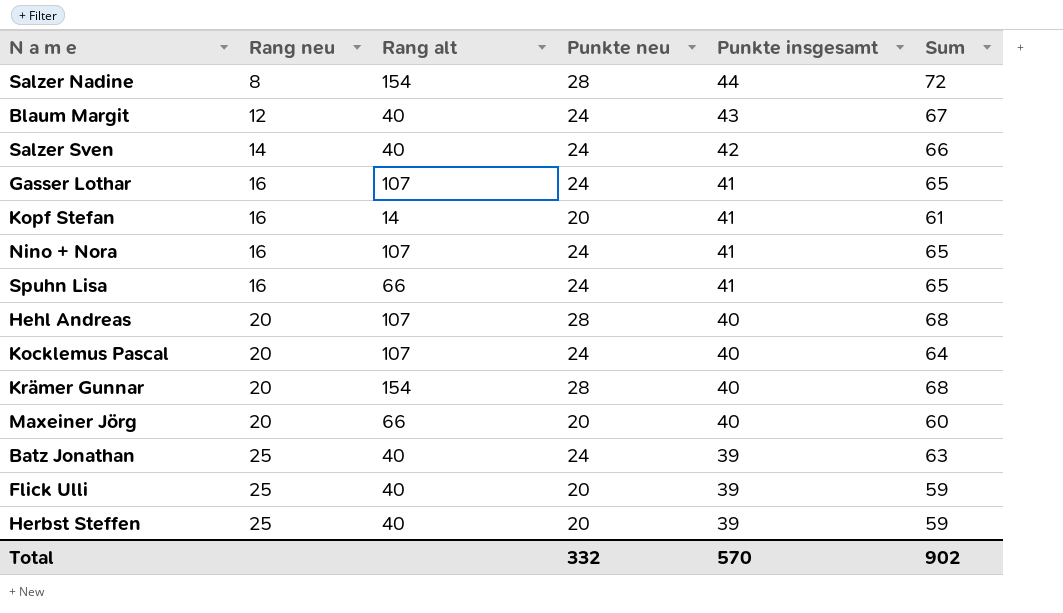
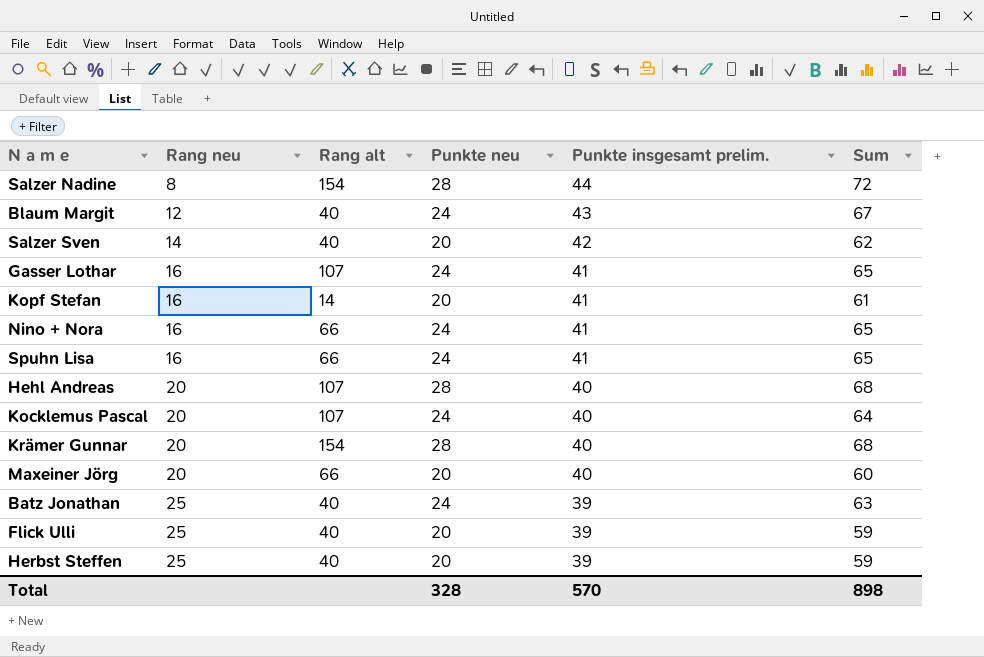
column name: Punkte insgesamt -> Punkte insgesamt prelim.
Salzer Sven | Punkte neu: 24 -> 20
Salzer Sven | Sum: 66 -> 62
Nino + Nora | Rang alt: 107 -> 66
Total | Punkte neu: 332 -> 328
Total | Sum: 902 -> 898

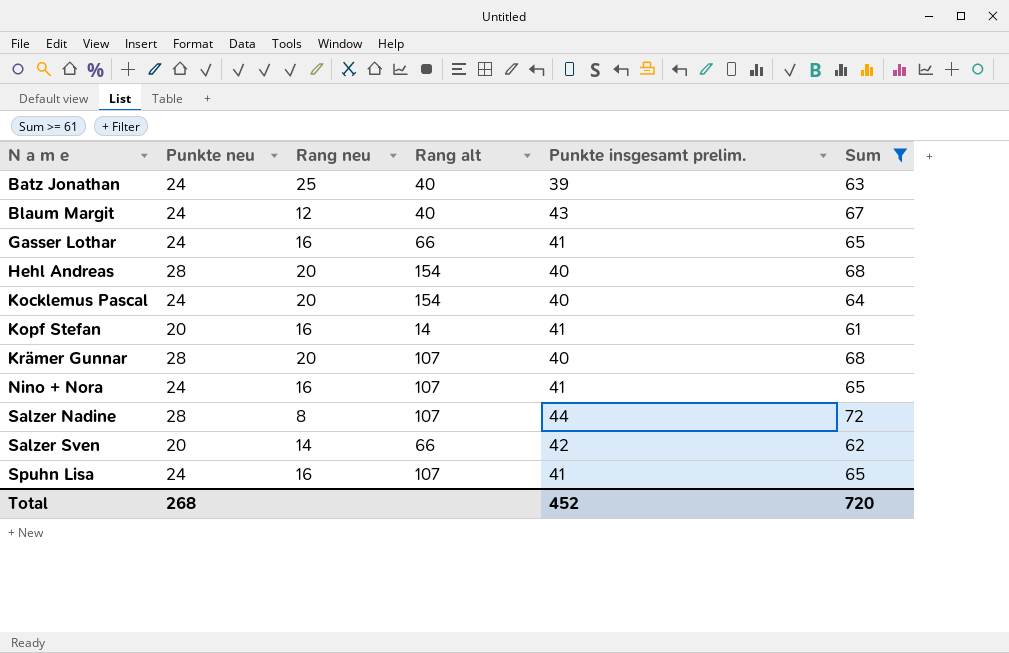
filter: none -> Sum >= 61
row order: Rang neu ascending -> N a m e ascending
column Punkte neu | position: 4 -> 2
Gasser Lothar | Rang alt: 107 -> 66
Hehl Andreas | Rang alt: 107 -> 154
Kocklemus Pascal | Rang alt: 107 -> 154
Krämer Gunnar | Rang alt: 154 -> 107
Nino + Nora | Rang alt: 66 -> 107
Salzer Nadine | Rang alt: 154 -> 107
Salzer Sven | Rang alt: 40 -> 66
Spuhn Lisa | Rang alt: 66 -> 107
Total | Punkte neu: 328 -> 268
Total | Punkte insgesamt prelim.: 570 -> 452
Total | Sum: 898 -> 720

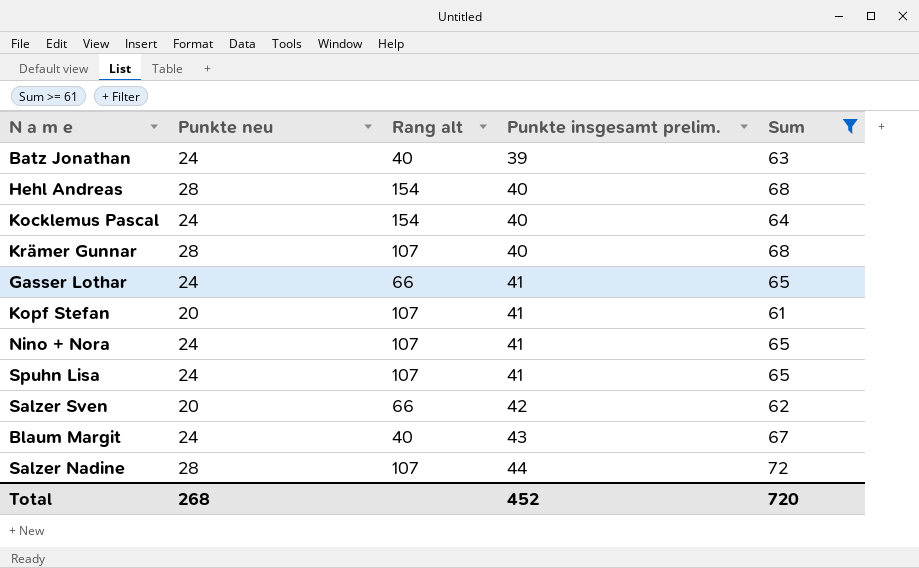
row order: N a m e ascending -> Punkte insgesamt prelim. ascending
column Rang neu | position: 3 -> none
Kopf Stefan | Rang alt: 14 -> 107

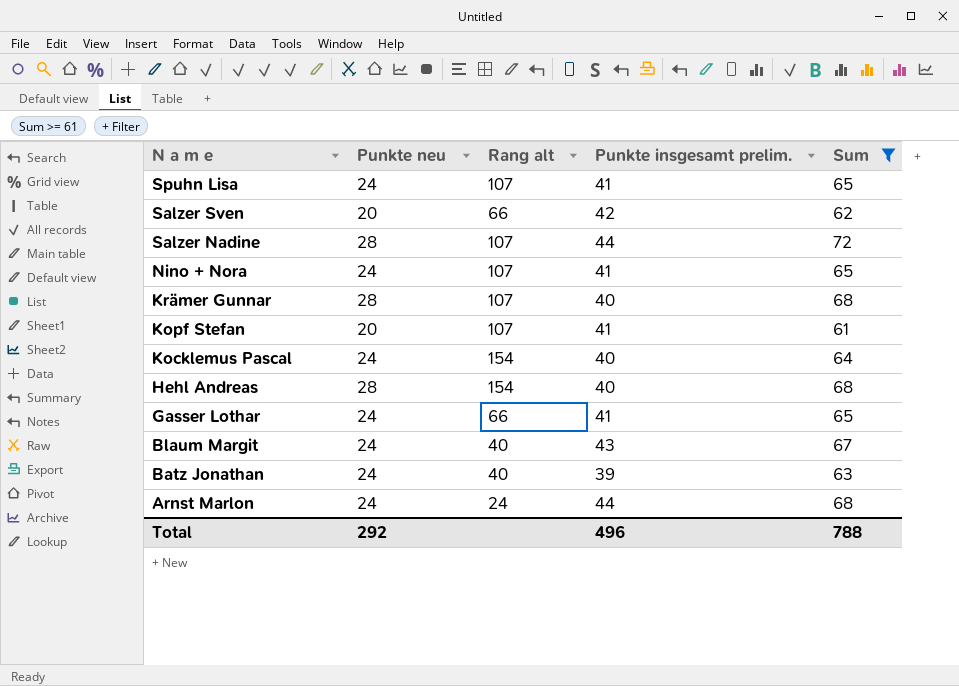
row order: Punkte insgesamt prelim. ascending -> N a m e descending
row Arnst Marlon: none -> 24 | 24 | 44 | 68
Total | Punkte neu: 268 -> 292
Total | Punkte insgesamt prelim.: 452 -> 496
Total | Sum: 720 -> 788

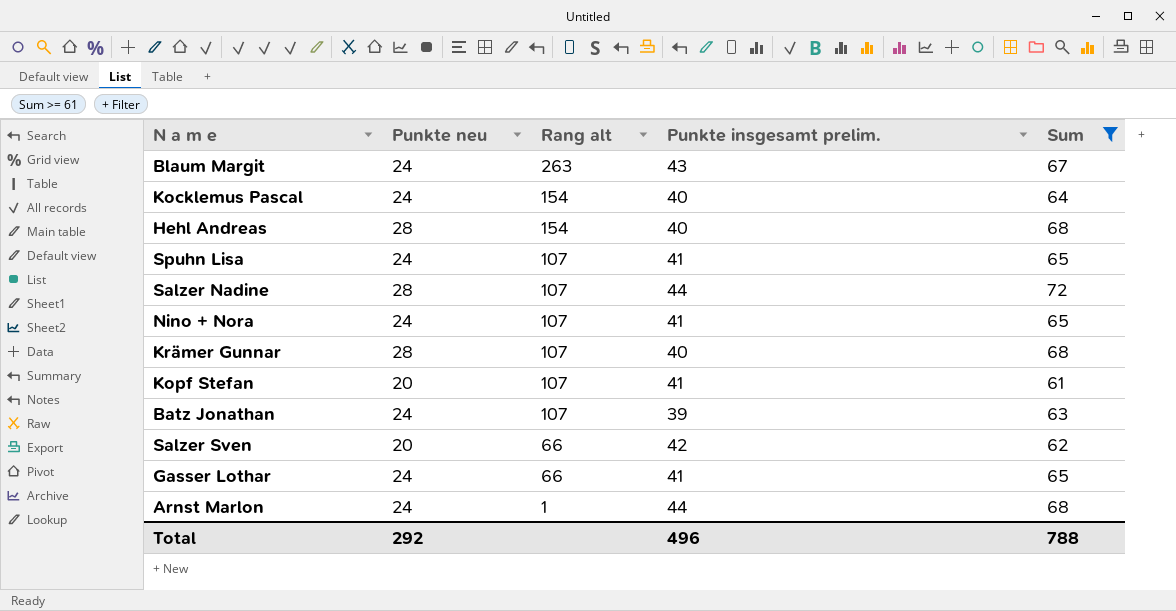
row order: N a m e descending -> Rang alt descending
Blaum Margit | Rang alt: 40 -> 263
Batz Jonathan | Rang alt: 40 -> 107
Arnst Marlon | Rang alt: 24 -> 1

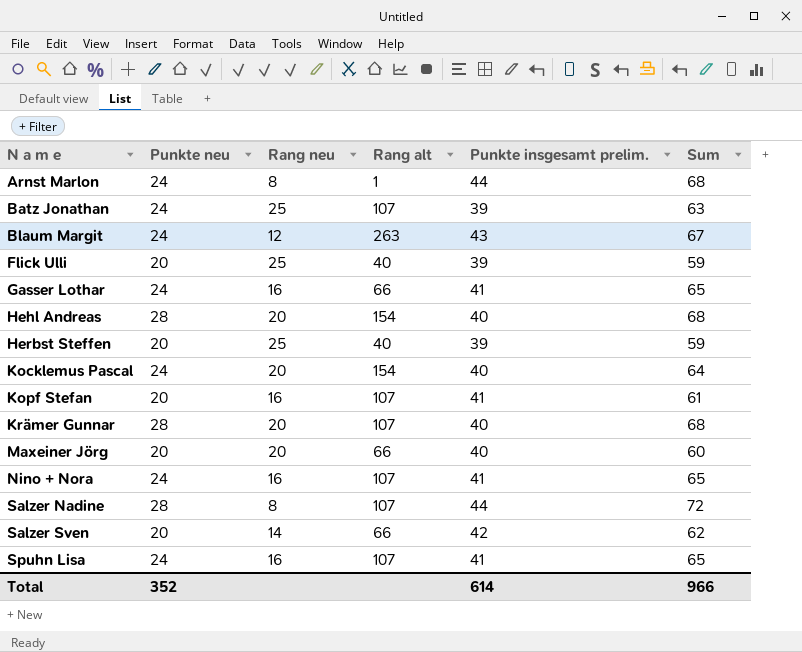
filter: Sum >= 61 -> none
row order: Rang alt descending -> N a m e ascending
column Rang neu | position: none -> 3
Total | Punkte neu: 292 -> 352
Total | Punkte insgesamt prelim.: 496 -> 614
Total | Sum: 788 -> 966

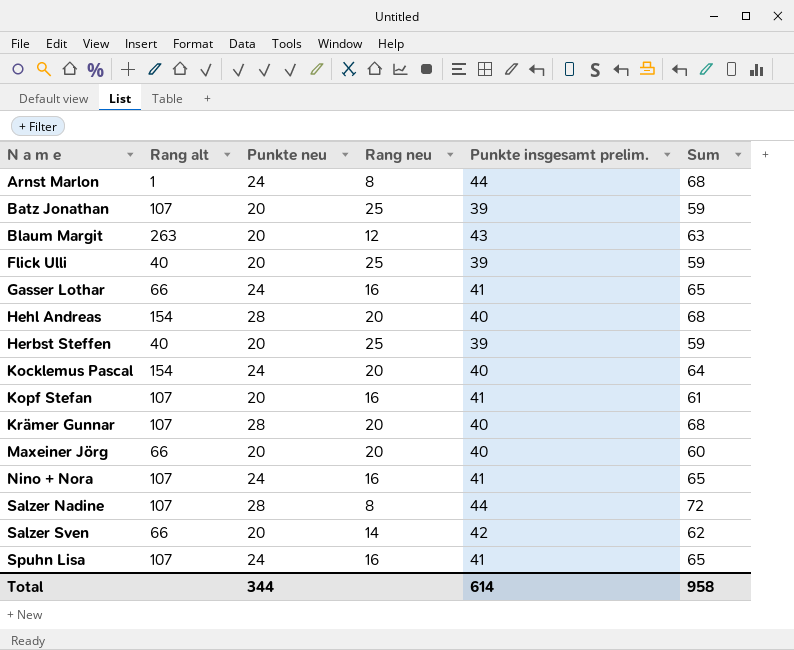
column Rang alt | position: 4 -> 2
Batz Jonathan | Punkte neu: 24 -> 20
Batz Jonathan | Sum: 63 -> 59
Blaum Margit | Punkte neu: 24 -> 20
Blaum Margit | Sum: 67 -> 63
Total | Punkte neu: 352 -> 344
Total | Sum: 966 -> 958

